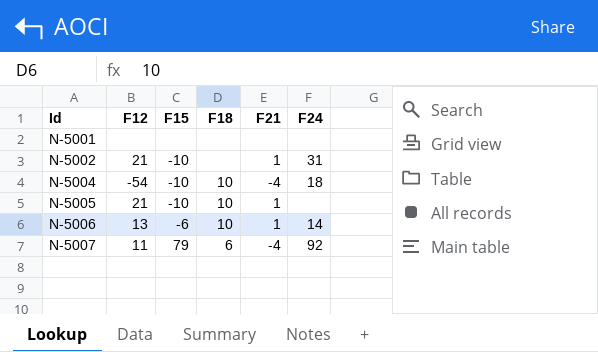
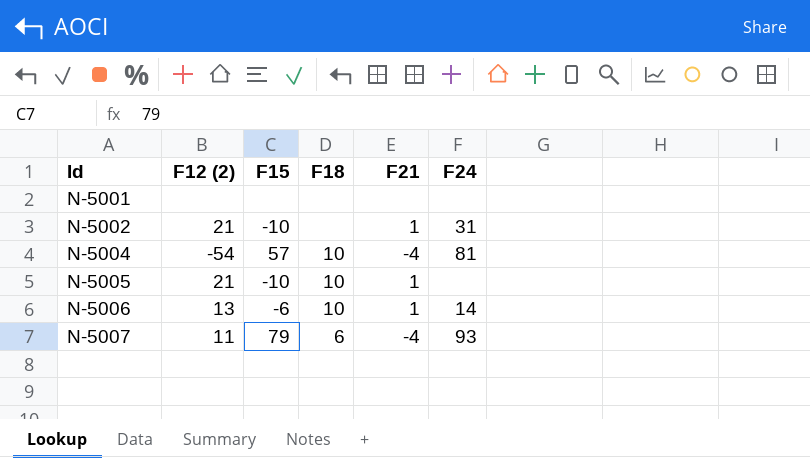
column name: F12 -> F12 (2)
N-5004 | F15: -10 -> 57
N-5004 | F24: 18 -> 81
N-5007 | F24: 92 -> 93

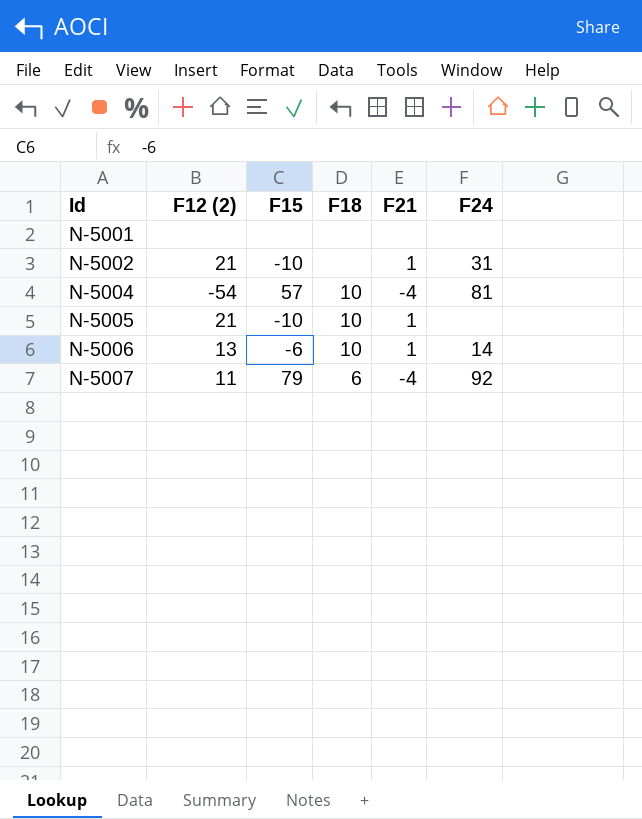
N-5007 | F24: 93 -> 92

